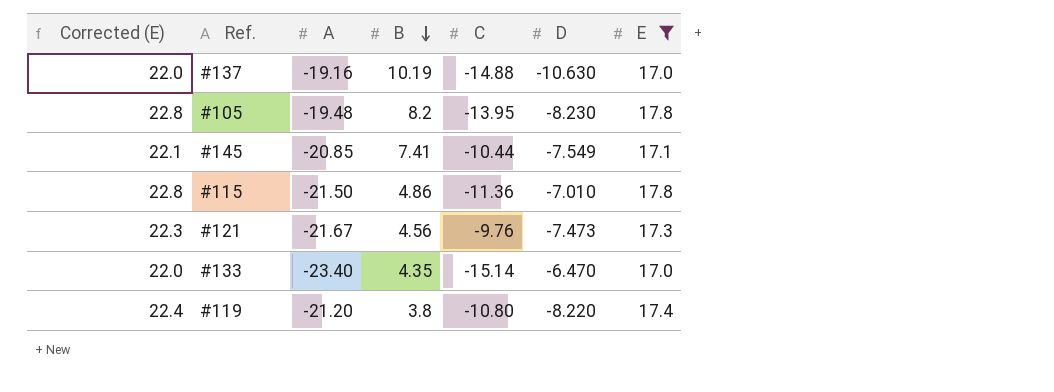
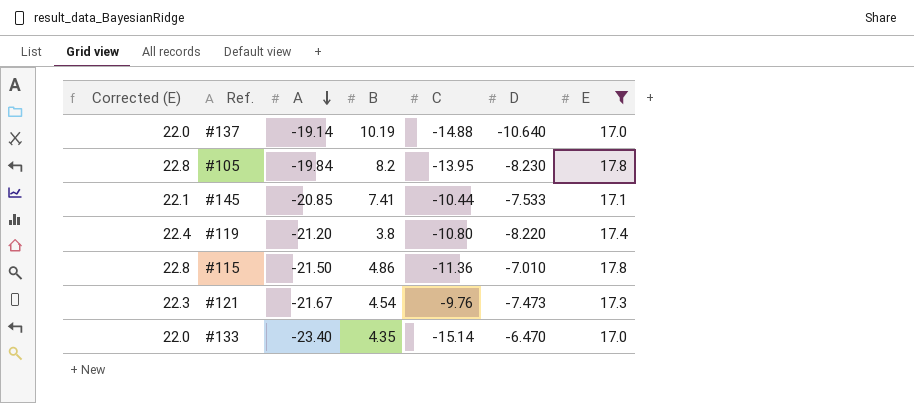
row order: B descending -> A descending
#137 | A: -19.16 -> -19.14
#137 | D: -10.630 -> -10.640
#105 | A: -19.48 -> -19.84
#145 | D: -7.549 -> -7.533
#121 | B: 4.56 -> 4.54

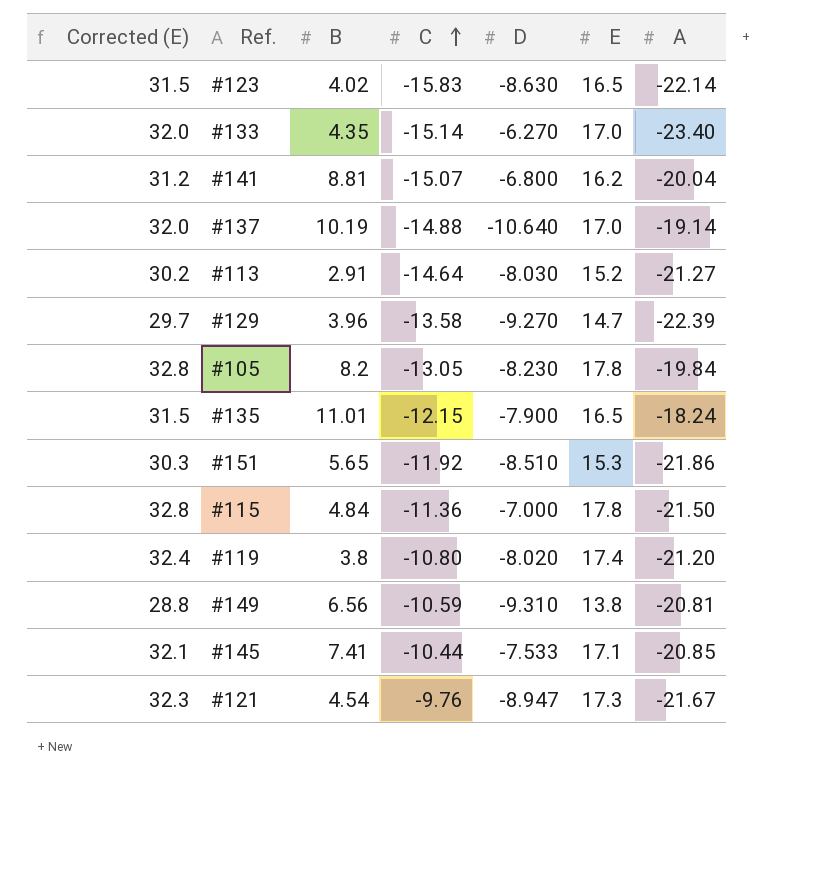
filter: E >= 17.0 -> none
row order: A descending -> C ascending
column Corrected (E) | formula: [E] + 5 -> [E] + 15
column A | position: 3 -> 7
#133 | D: -6.470 -> -6.270
#105 | C: -13.95 -> -13.05
#115 | B: 4.86 -> 4.84
#115 | D: -7.010 -> -7.000
#119 | D: -8.220 -> -8.020
#121 | D: -7.473 -> -8.947

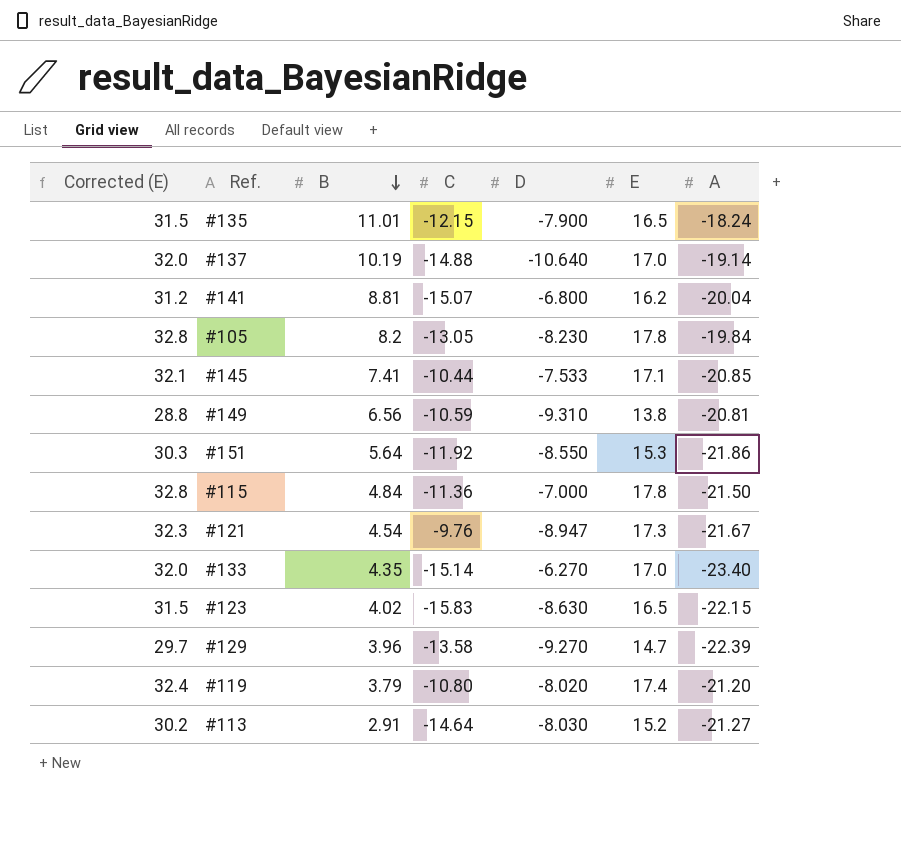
row order: C ascending -> B descending
#151 | B: 5.65 -> 5.64
#151 | D: -8.510 -> -8.550
#123 | A: -22.14 -> -22.15
#119 | B: 3.8 -> 3.79

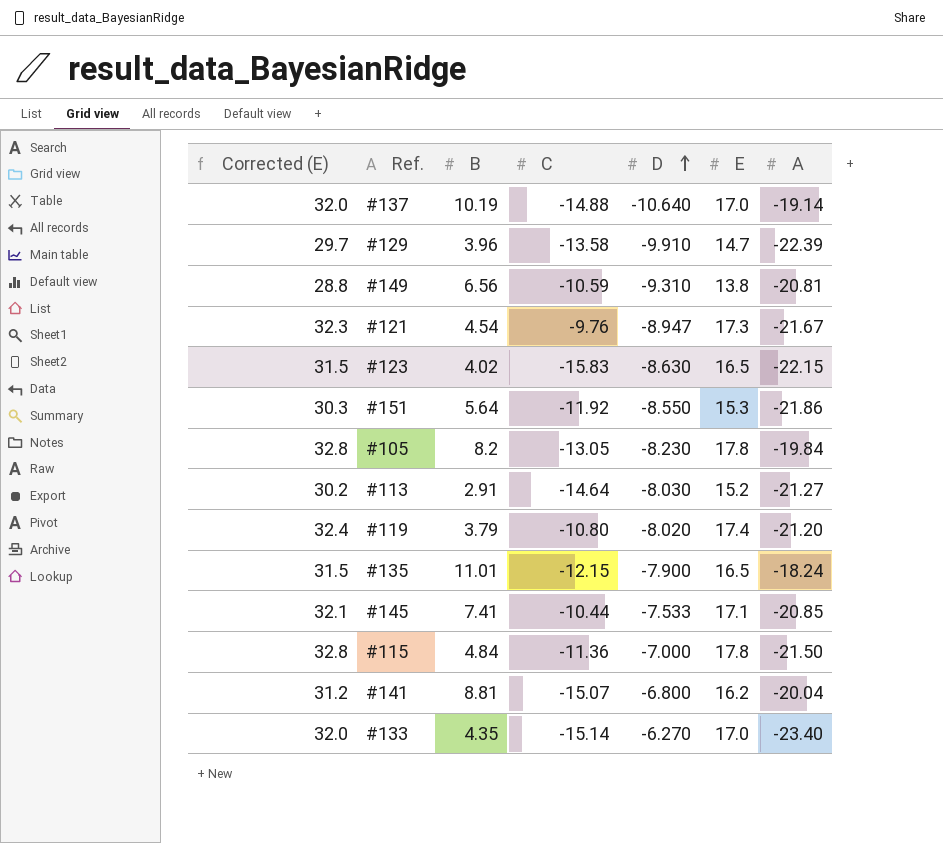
row order: B descending -> D ascending
#129 | D: -9.270 -> -9.910

